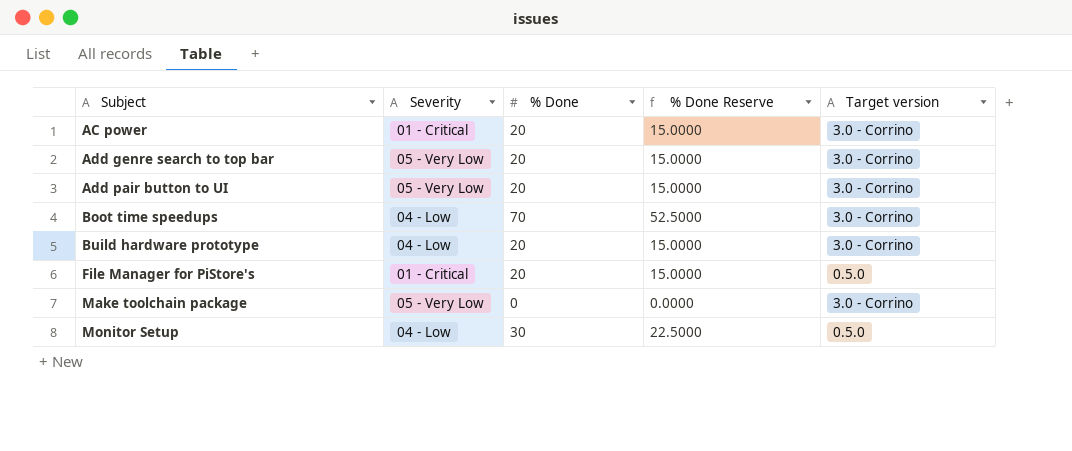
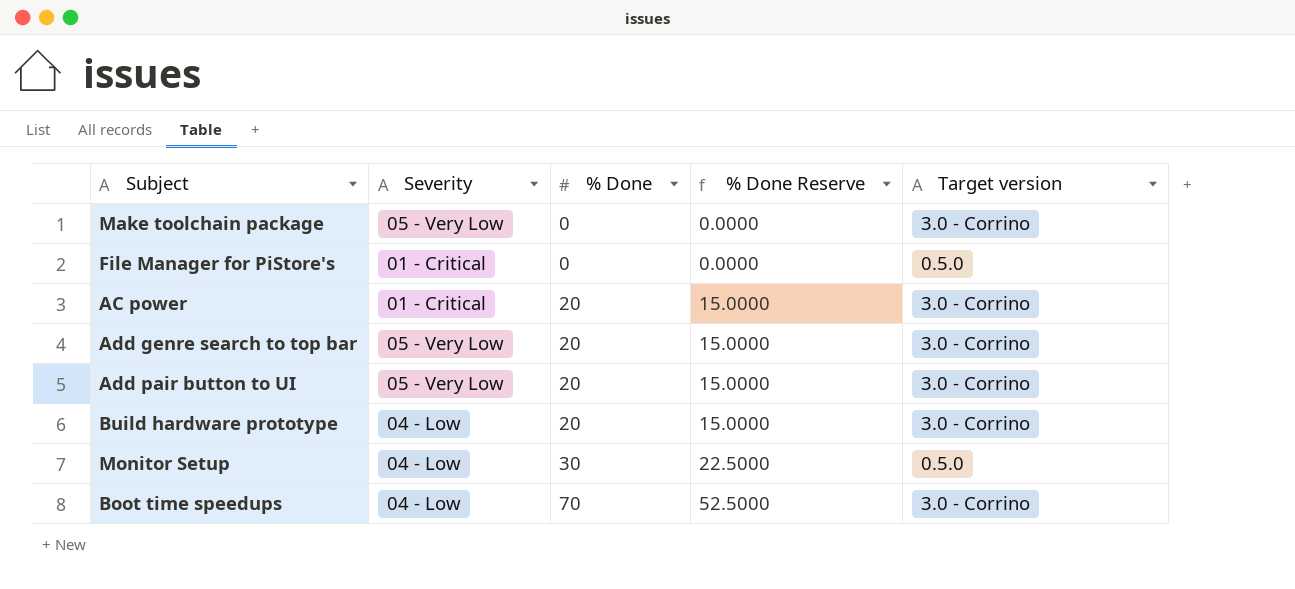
row order: Subject ascending -> % Done ascending
File Manager for PiStore's | % Done: 20 -> 0
File Manager for PiStore's | % Done Reserve: 15.0000 -> 0.0000

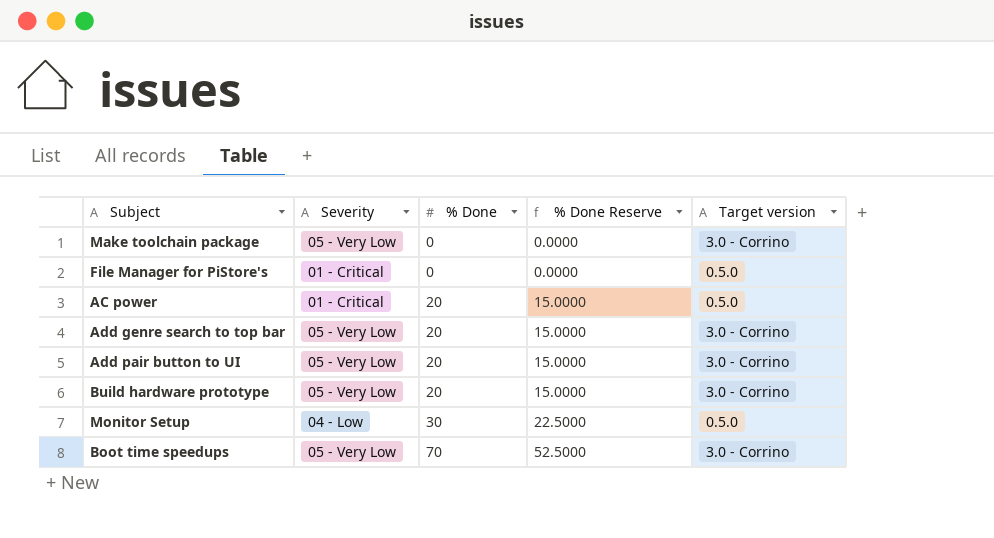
AC power | Target version: 3.0 - Corrino -> 0.5.0
Build hardware prototype | Severity: 04 - Low -> 05 - Very Low
Boot time speedups | Severity: 04 - Low -> 05 - Very Low

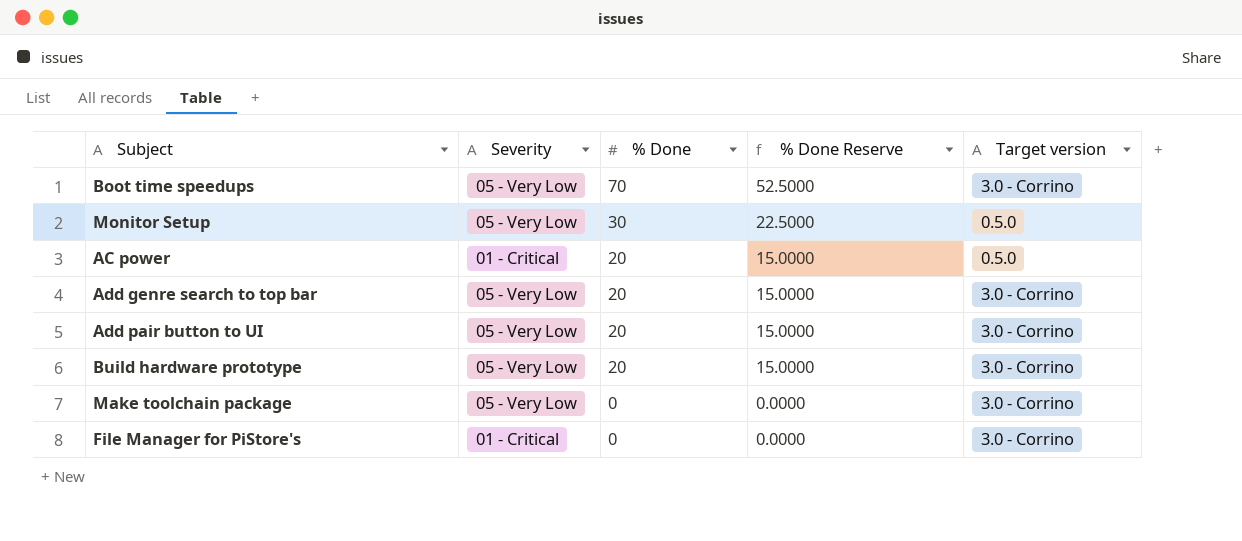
row order: % Done ascending -> % Done descending
Monitor Setup | Severity: 04 - Low -> 05 - Very Low
File Manager for PiStore's | Target version: 0.5.0 -> 3.0 - Corrino

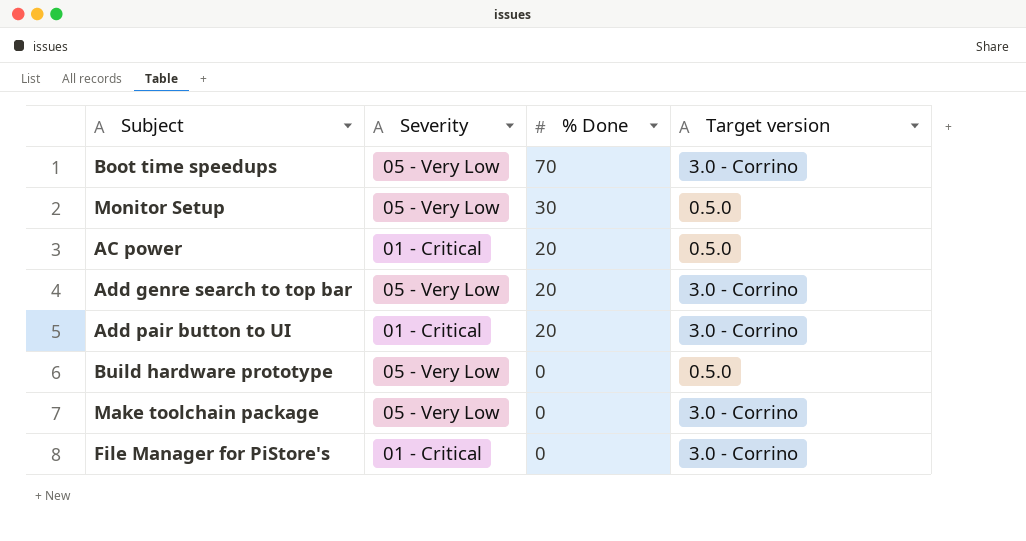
column % Done Reserve | formula: [% Done] * 0.75 -> none
Add pair button to UI | Severity: 05 - Very Low -> 01 - Critical
Build hardware prototype | % Done: 20 -> 0
Build hardware prototype | Target version: 3.0 - Corrino -> 0.5.0

